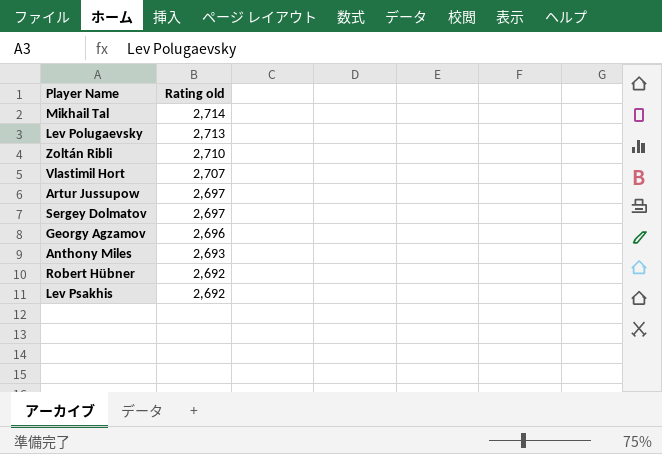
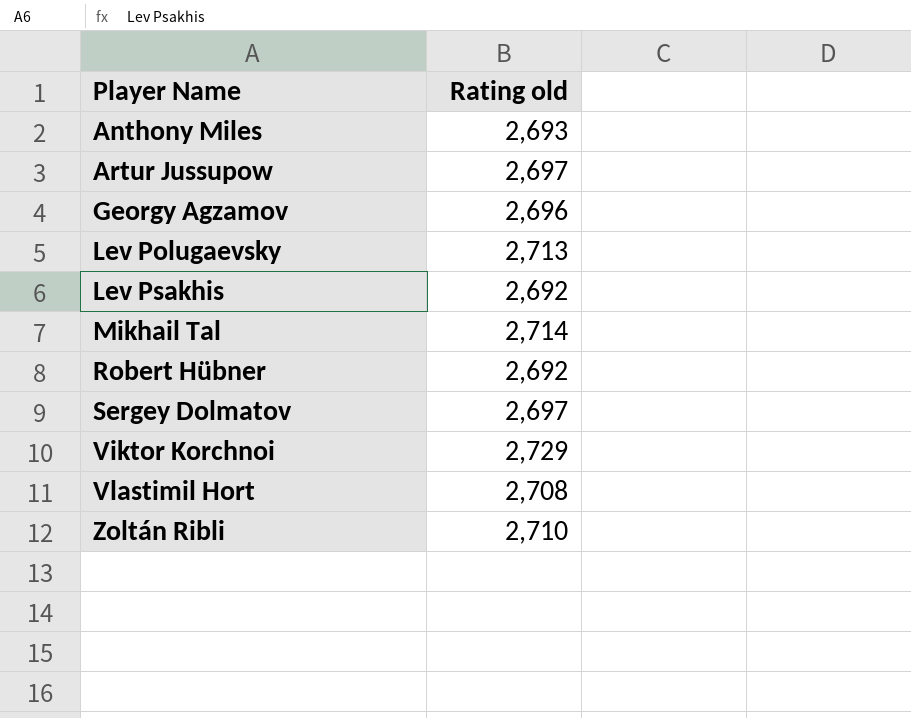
row order: Rating old descending -> Player Name ascending
row Viktor Korchnoi: none -> 2,729
Vlastimil Hort | Rating old: 2,707 -> 2,708

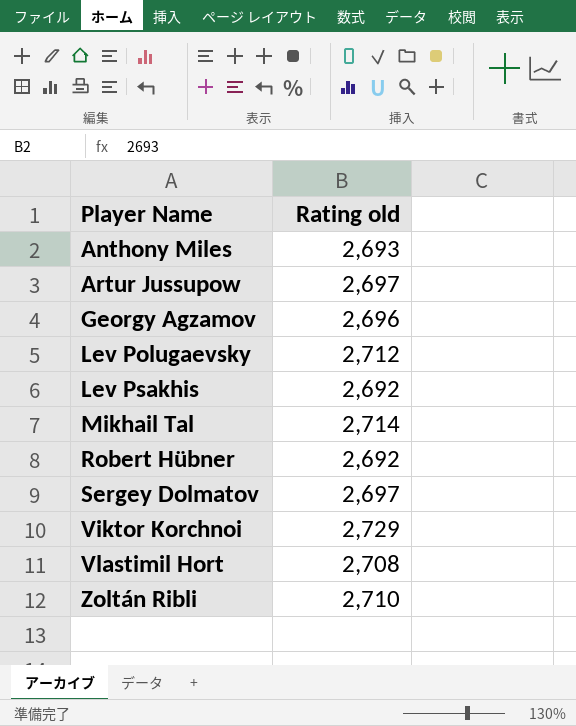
Lev Polugaevsky | Rating old: 2,713 -> 2,712

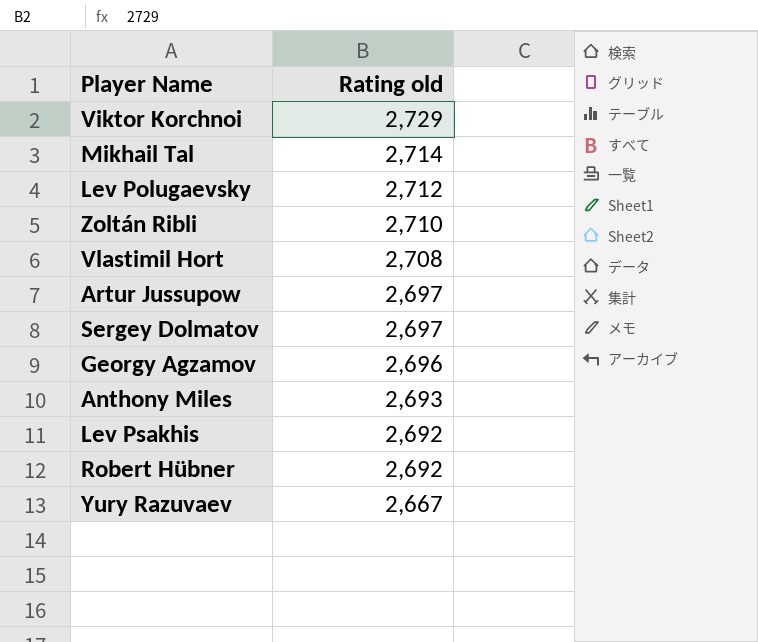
row order: Player Name ascending -> Rating old descending
row Yury Razuvaev: none -> 2,667

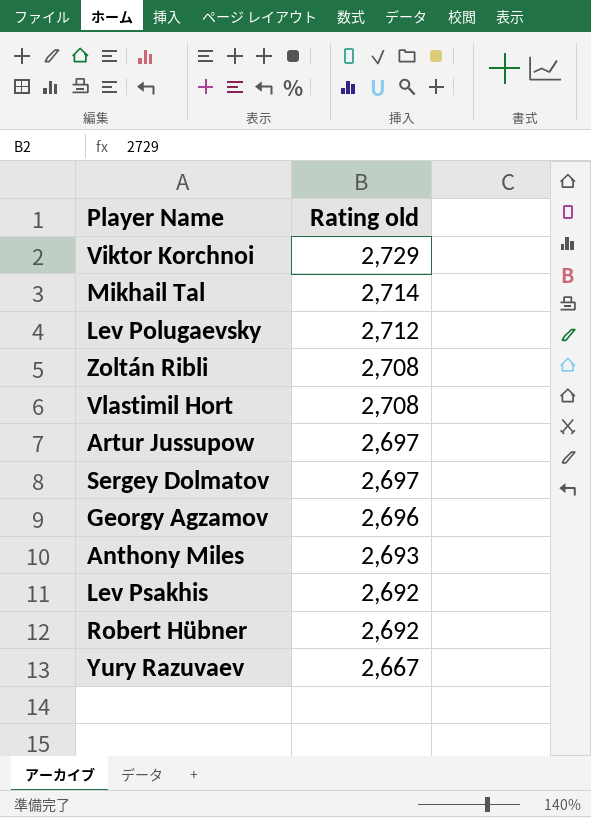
Zoltán Ribli | Rating old: 2,710 -> 2,708

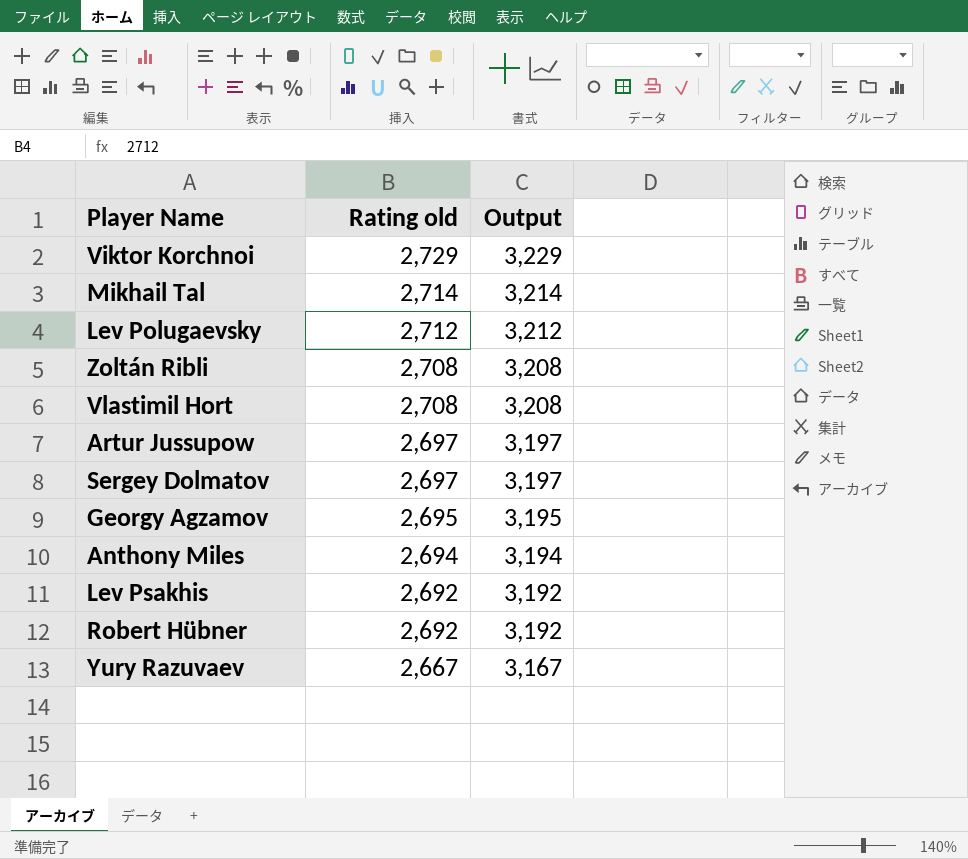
column Output | formula: none -> [Rating old] + 500
Georgy Agzamov | Rating old: 2,696 -> 2,695
Anthony Miles | Rating old: 2,693 -> 2,694

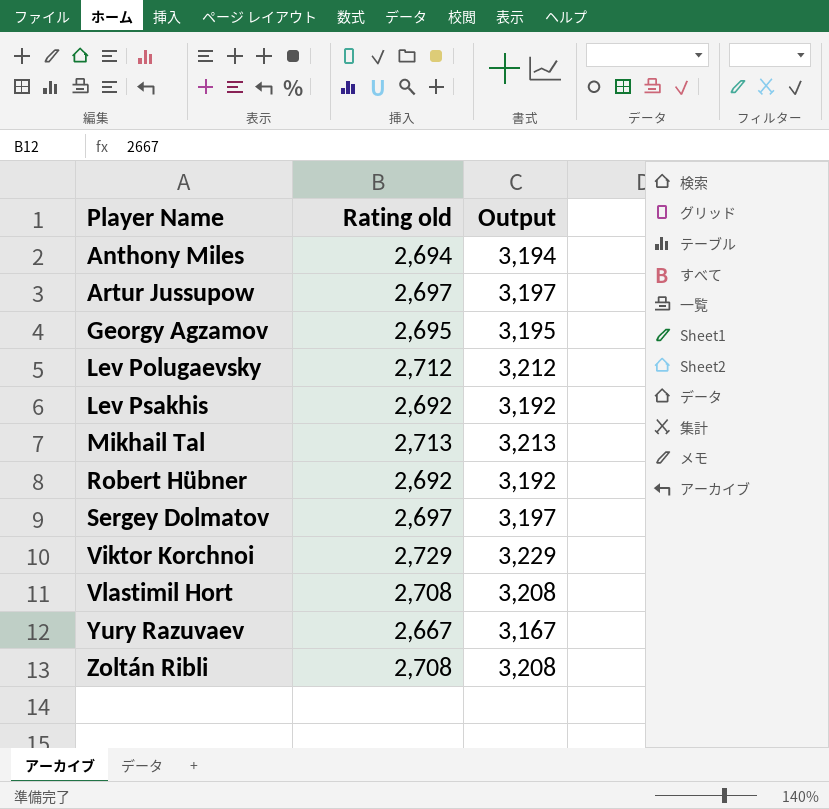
row order: Rating old descending -> Player Name ascending
Mikhail Tal | Rating old: 2,714 -> 2,713
Mikhail Tal | Output: 3,214 -> 3,213

